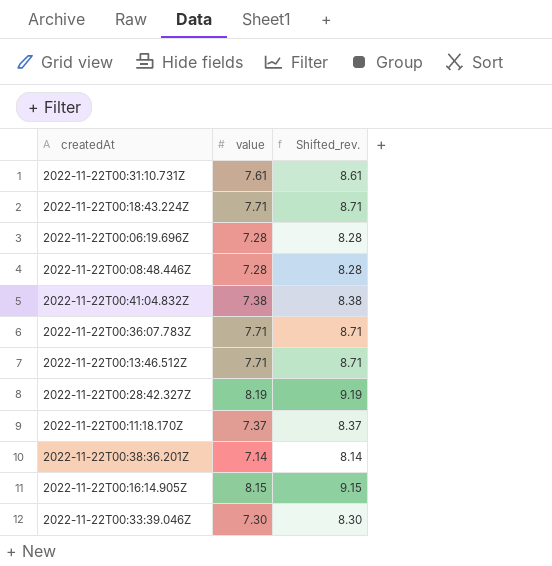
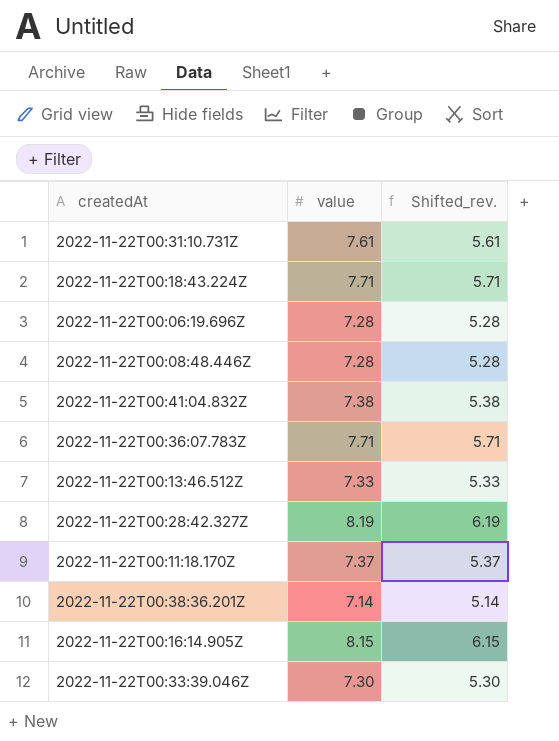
column Shifted_rev. | formula: [value] + 1 -> [value] - 2
2022-11-22T00:13:46.512Z | value: 7.71 -> 7.33

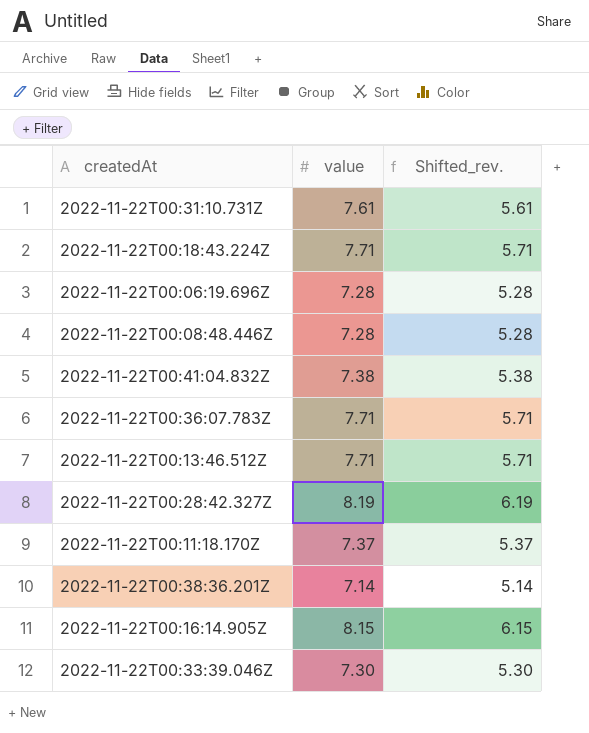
2022-11-22T00:13:46.512Z | value: 7.33 -> 7.71
2022-11-22T00:13:46.512Z | Shifted_rev.: 5.33 -> 5.71

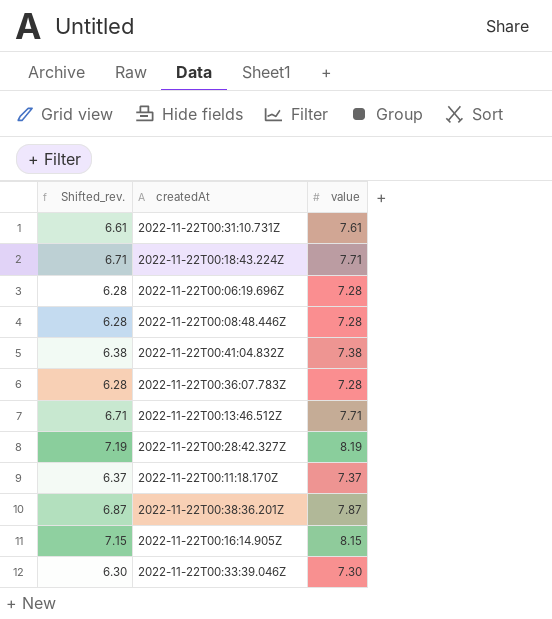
column Shifted_rev. | formula: [value] - 2 -> [value] - 1
column Shifted_rev. | position: 3 -> 1
2022-11-22T00:36:07.783Z | value: 7.71 -> 7.28
2022-11-22T00:38:36.201Z | value: 7.14 -> 7.87

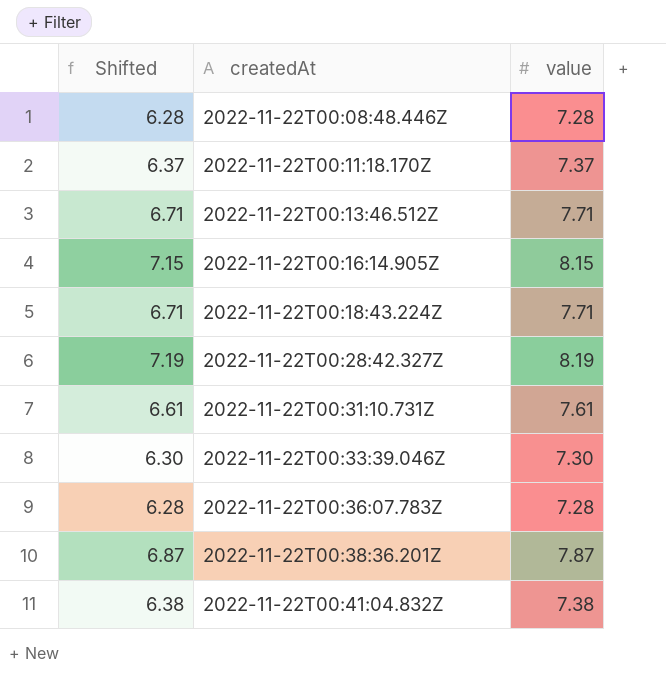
row order: none -> createdAt ascending
column name: Shifted_rev. -> Shifted
row 2022-11-22T00:06:19.696Z: 6.28 | 7.28 -> none

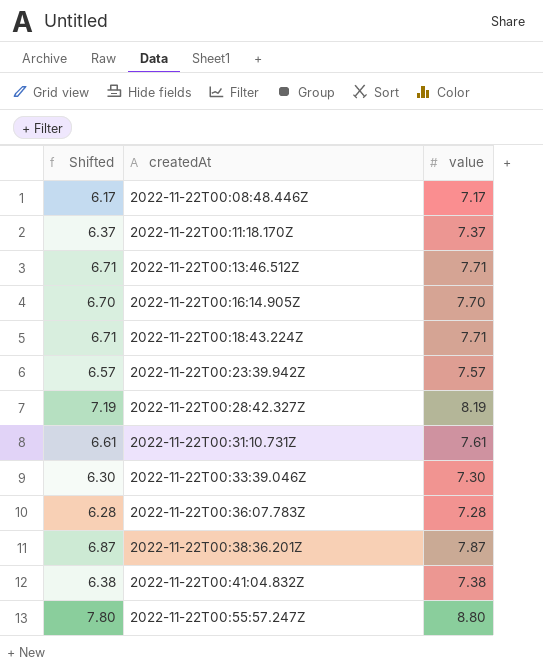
2022-11-22T00:08:48.446Z | Shifted: 6.28 -> 6.17
2022-11-22T00:08:48.446Z | value: 7.28 -> 7.17
2022-11-22T00:16:14.905Z | Shifted: 7.15 -> 6.70
2022-11-22T00:16:14.905Z | value: 8.15 -> 7.70
row 2022-11-22T00:23:39.942Z: none -> 6.57 | 7.57
row 2022-11-22T00:55:57.247Z: none -> 7.80 | 8.80

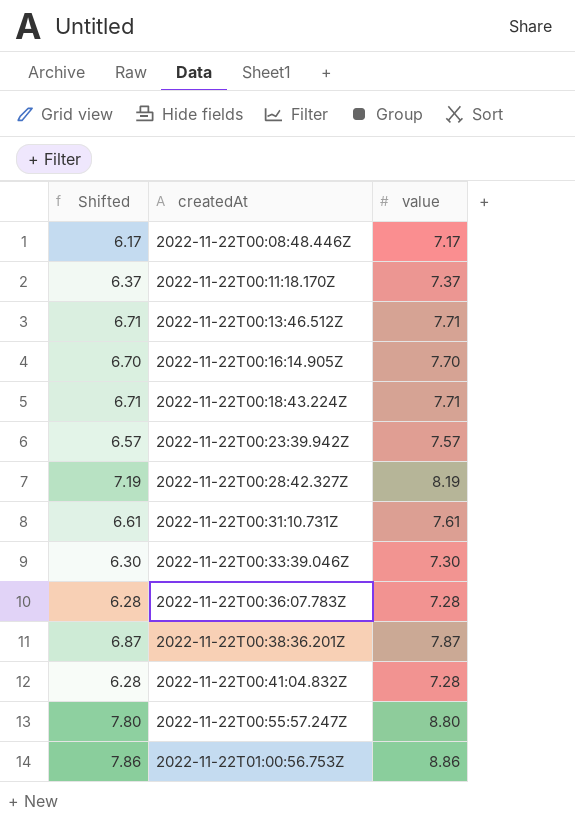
2022-11-22T00:41:04.832Z | Shifted: 6.38 -> 6.28
2022-11-22T00:41:04.832Z | value: 7.38 -> 7.28
row 2022-11-22T01:00:56.753Z: none -> 7.86 | 8.86

